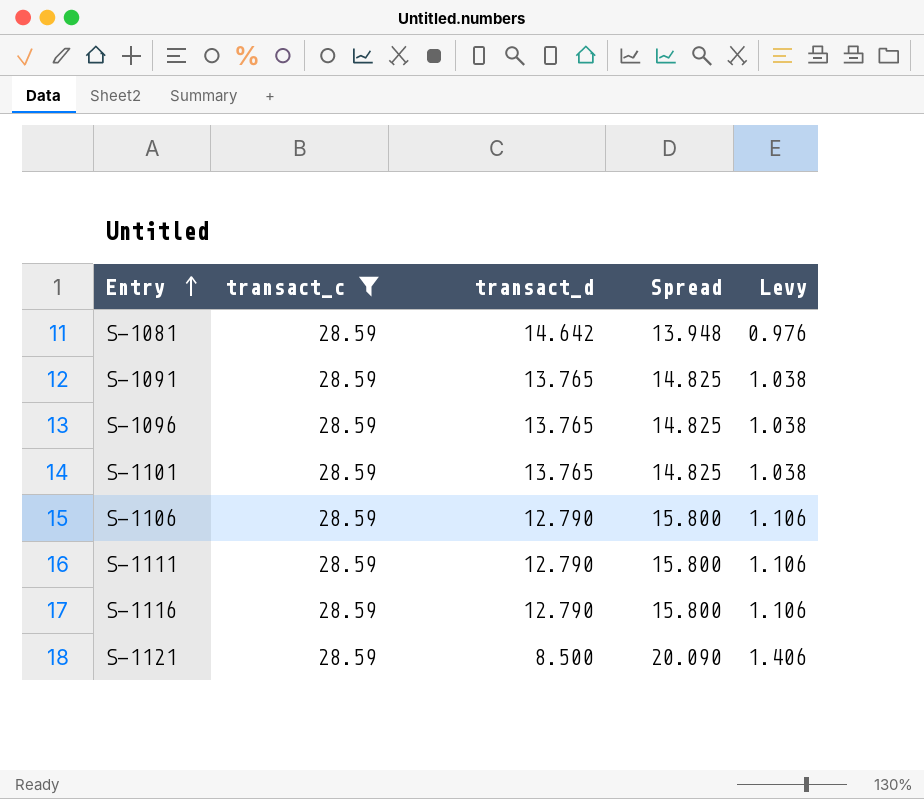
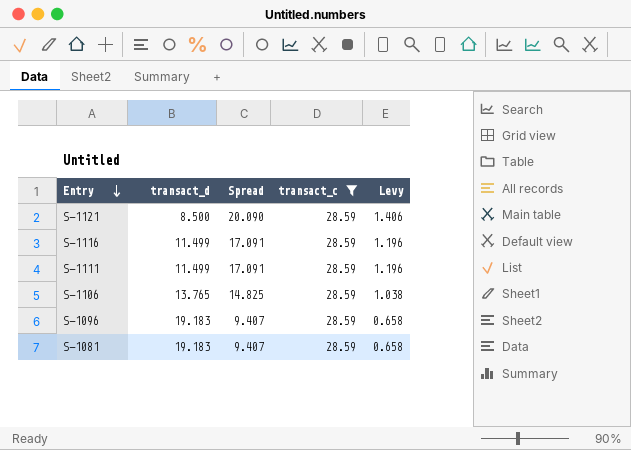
row order: Entry ascending -> Entry descending
column transact_c | position: 2 -> 4
row S-1091: 28.59 | 13.765 | 14.825 | 1.038 -> none
row S-1101: 28.59 | 13.765 | 14.825 | 1.038 -> none
S-1116 | transact_d: 12.790 -> 11.499
S-1116 | Spread: 15.800 -> 17.091
S-1116 | Levy: 1.106 -> 1.196
S-1111 | transact_d: 12.790 -> 11.499
S-1111 | Spread: 15.800 -> 17.091
S-1111 | Levy: 1.106 -> 1.196
S-1106 | transact_d: 12.790 -> 13.765
S-1106 | Spread: 15.800 -> 14.825
S-1106 | Levy: 1.106 -> 1.038
S-1096 | transact_d: 13.765 -> 19.183
S-1096 | Spread: 14.825 -> 9.407
S-1096 | Levy: 1.038 -> 0.658
S-1081 | transact_d: 14.642 -> 19.183
S-1081 | Spread: 13.948 -> 9.407
S-1081 | Levy: 0.976 -> 0.658

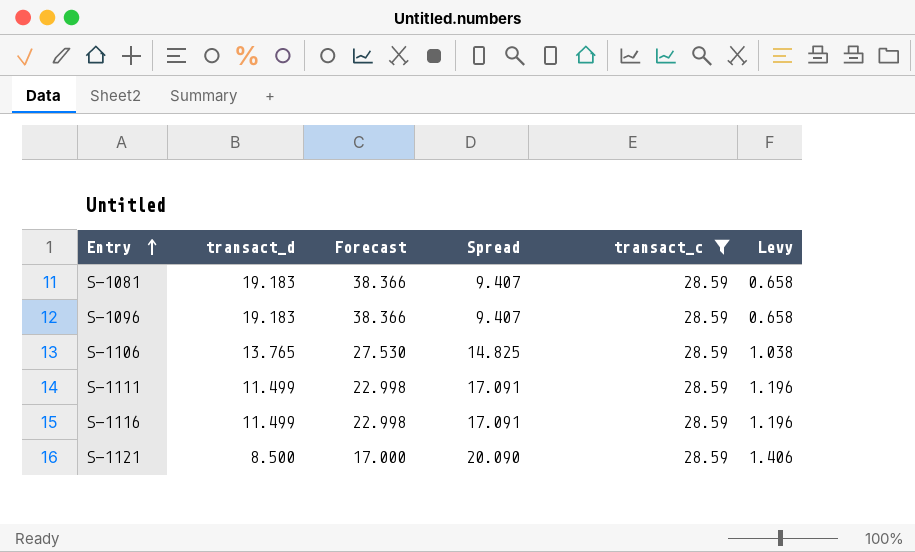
row order: Entry descending -> Entry ascending
column Forecast | formula: none -> [transact_d] * 2

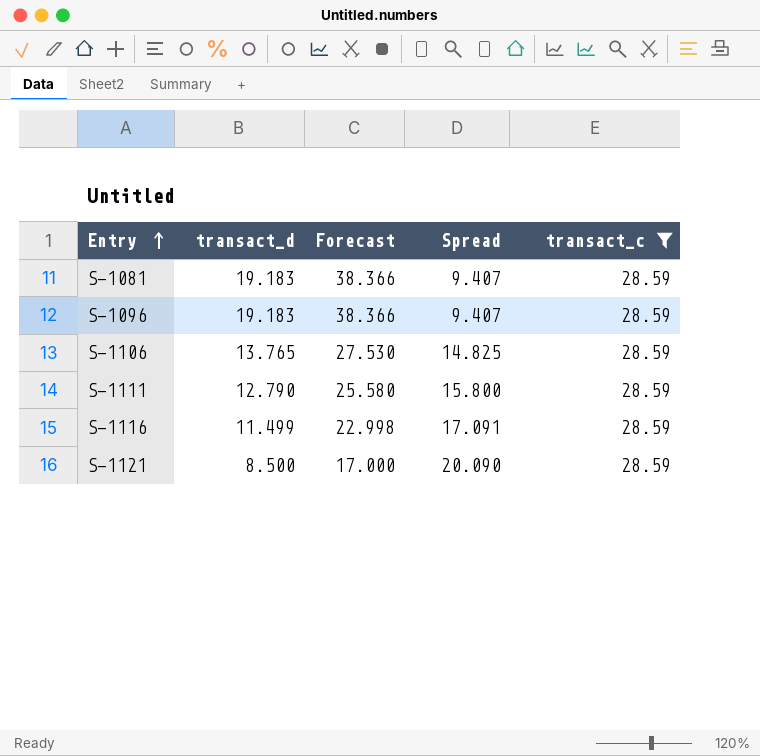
column Levy | formula: [Spread] * 0.07 -> none
S-1111 | transact_d: 11.499 -> 12.790
S-1111 | Forecast: 22.998 -> 25.580
S-1111 | Spread: 17.091 -> 15.800

